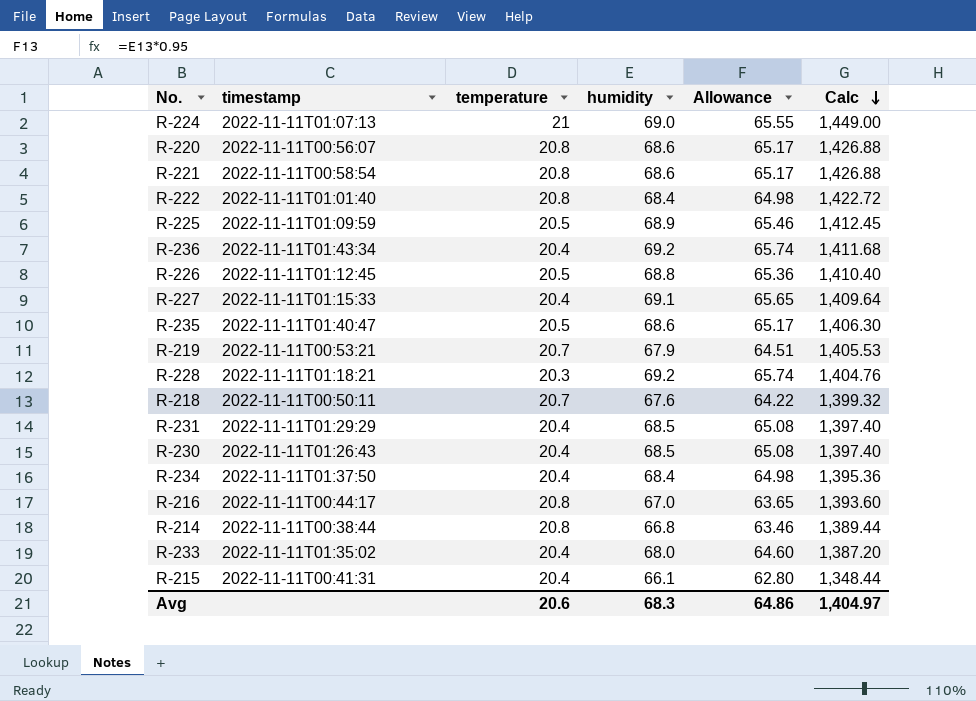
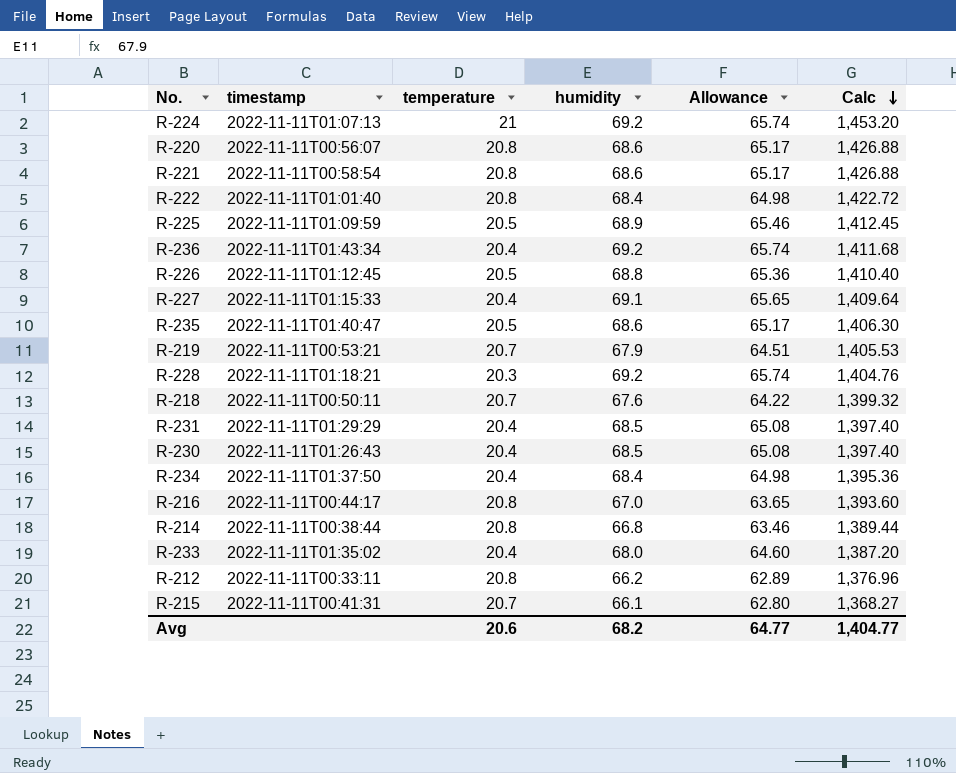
R-224 | humidity: 69.0 -> 69.2
R-224 | Allowance: 65.55 -> 65.74
R-224 | Calc: 1,449.00 -> 1,453.20
row R-212: none -> 2022-11-11T00:33:11 | 20.8 | 66.2 | 62.89 | 1,376.96
R-215 | temperature: 20.4 -> 20.7
R-215 | Calc: 1,348.44 -> 1,368.27
Avg | humidity: 68.3 -> 68.2
Avg | Allowance: 64.86 -> 64.77
Avg | Calc: 1,404.97 -> 1,404.77

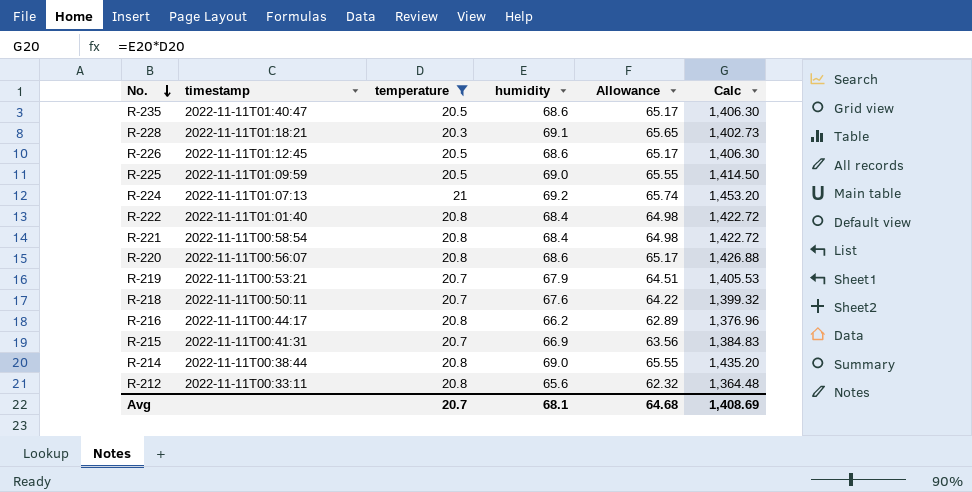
filter: none -> temperature != 20.4
row order: Calc descending -> No. descending
R-228 | humidity: 69.2 -> 69.1
R-228 | Allowance: 65.74 -> 65.65
R-228 | Calc: 1,404.76 -> 1,402.73
R-226 | humidity: 68.8 -> 68.6
R-226 | Allowance: 65.36 -> 65.17
R-226 | Calc: 1,410.40 -> 1,406.30
R-225 | humidity: 68.9 -> 69.0
R-225 | Allowance: 65.46 -> 65.55
R-225 | Calc: 1,412.45 -> 1,414.50
R-221 | humidity: 68.6 -> 68.4
R-221 | Allowance: 65.17 -> 64.98
R-221 | Calc: 1,426.88 -> 1,422.72
R-216 | humidity: 67.0 -> 66.2
R-216 | Allowance: 63.65 -> 62.89
R-216 | Calc: 1,393.60 -> 1,376.96
R-215 | humidity: 66.1 -> 66.9
R-215 | Allowance: 62.80 -> 63.56
R-215 | Calc: 1,368.27 -> 1,384.83
R-214 | humidity: 66.8 -> 69.0
R-214 | Allowance: 63.46 -> 65.55
R-214 | Calc: 1,389.44 -> 1,435.20
R-212 | humidity: 66.2 -> 65.6
R-212 | Allowance: 62.89 -> 62.32
R-212 | Calc: 1,376.96 -> 1,364.48
Avg | temperature: 20.6 -> 20.7
Avg | humidity: 68.2 -> 68.1
Avg | Allowance: 64.77 -> 64.68
Avg | Calc: 1,404.77 -> 1,408.69

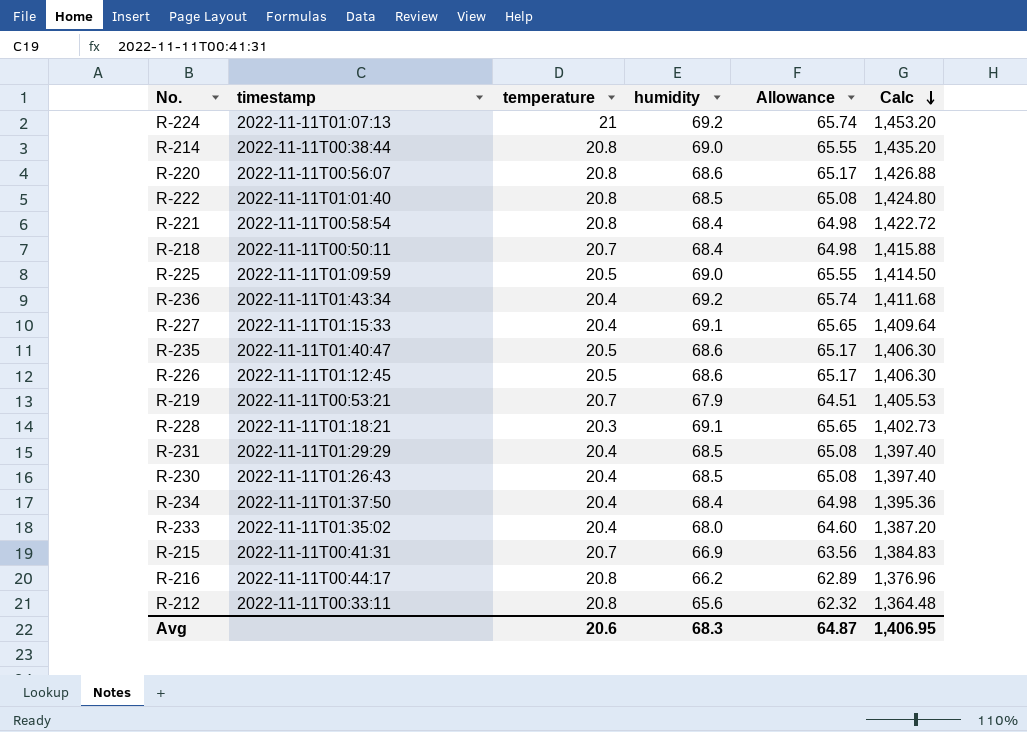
filter: temperature != 20.4 -> none
row order: No. descending -> Calc descending
R-222 | humidity: 68.4 -> 68.5
R-222 | Allowance: 64.98 -> 65.08
R-222 | Calc: 1,422.72 -> 1,424.80
R-218 | humidity: 67.6 -> 68.4
R-218 | Allowance: 64.22 -> 64.98
R-218 | Calc: 1,399.32 -> 1,415.88
Avg | temperature: 20.7 -> 20.6
Avg | humidity: 68.1 -> 68.3
Avg | Allowance: 64.68 -> 64.87
Avg | Calc: 1,408.69 -> 1,406.95

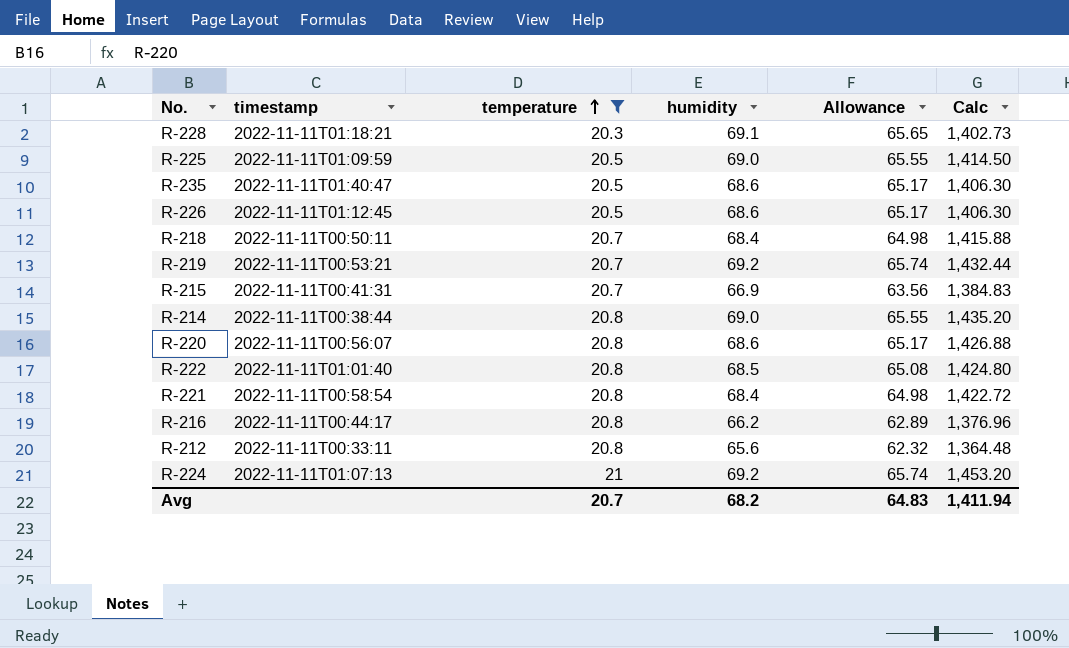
filter: none -> temperature != 20.4
row order: Calc descending -> temperature ascending
R-219 | humidity: 67.9 -> 69.2
R-219 | Allowance: 64.51 -> 65.74
R-219 | Calc: 1,405.53 -> 1,432.44
Avg | temperature: 20.6 -> 20.7
Avg | humidity: 68.3 -> 68.2
Avg | Allowance: 64.87 -> 64.83
Avg | Calc: 1,406.95 -> 1,411.94

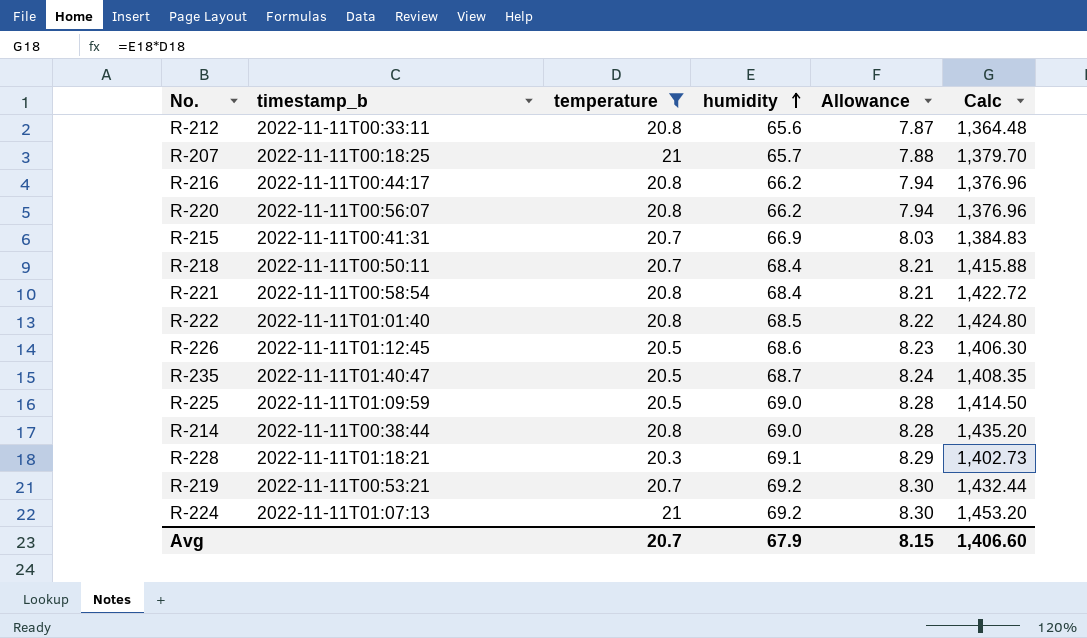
row order: temperature ascending -> humidity ascending
column name: timestamp -> timestamp_b
column Allowance | formula: [humidity] * 0.95 -> [humidity] * 0.12
row R-207: none -> 2022-11-11T00:18:25 | 21 | 65.7 | 7.88 | 1,379.70
R-220 | humidity: 68.6 -> 66.2
R-220 | Calc: 1,426.88 -> 1,376.96
R-235 | humidity: 68.6 -> 68.7
R-235 | Calc: 1,406.30 -> 1,408.35
Avg | humidity: 68.2 -> 67.9
Avg | Allowance: 64.83 -> 8.15
Avg | Calc: 1,411.94 -> 1,406.60

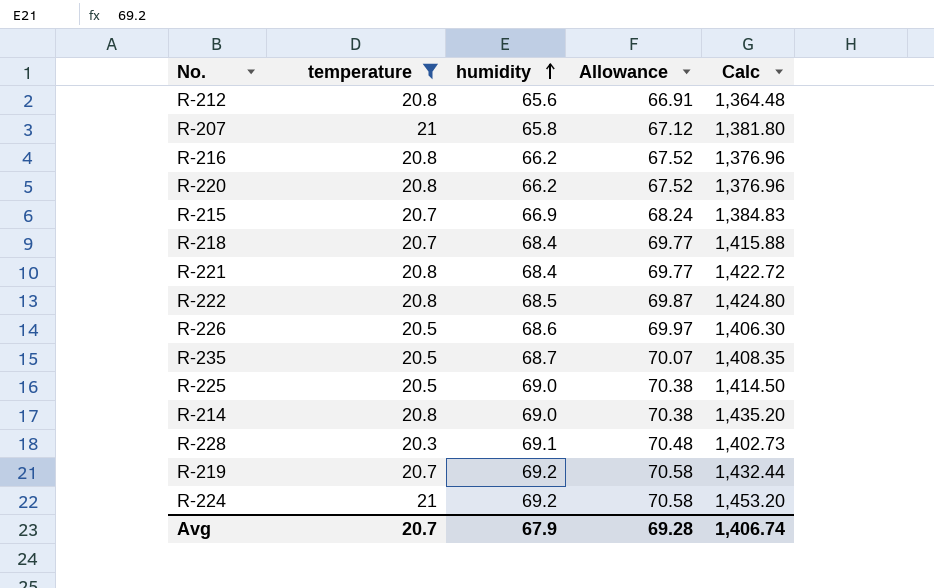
column timestamp_b | position: 2 -> none
column Allowance | formula: [humidity] * 0.12 -> [humidity] * 1.02
R-207 | humidity: 65.7 -> 65.8
R-207 | Calc: 1,379.70 -> 1,381.80
Avg | Allowance: 8.15 -> 69.28
Avg | Calc: 1,406.60 -> 1,406.74

